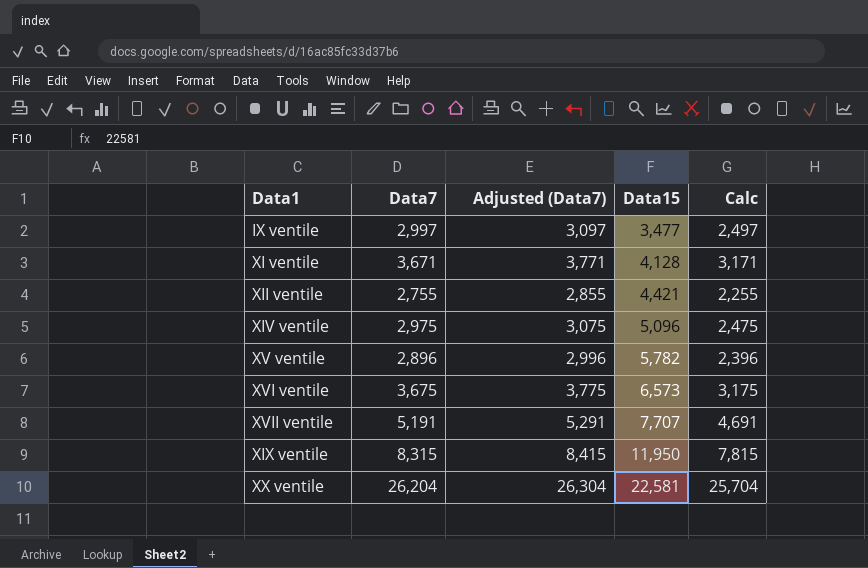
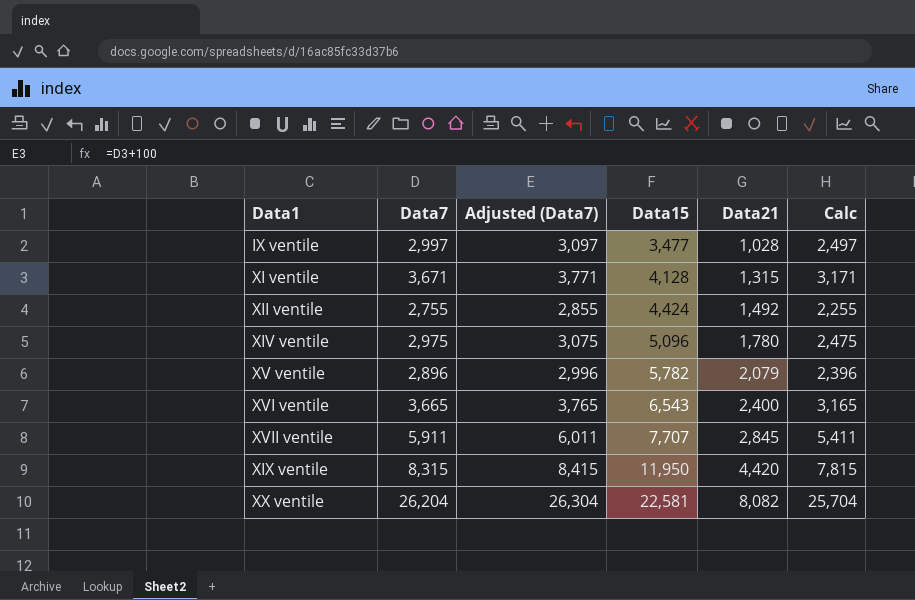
column Data21 | position: none -> 5
XII ventile | Data15: 4,421 -> 4,424
XVI ventile | Data7: 3,675 -> 3,665
XVI ventile | Adjusted (Data7): 3,775 -> 3,765
XVI ventile | Data15: 6,573 -> 6,543
XVI ventile | Calc: 3,175 -> 3,165
XVII ventile | Data7: 5,191 -> 5,911
XVII ventile | Adjusted (Data7): 5,291 -> 6,011
XVII ventile | Calc: 4,691 -> 5,411

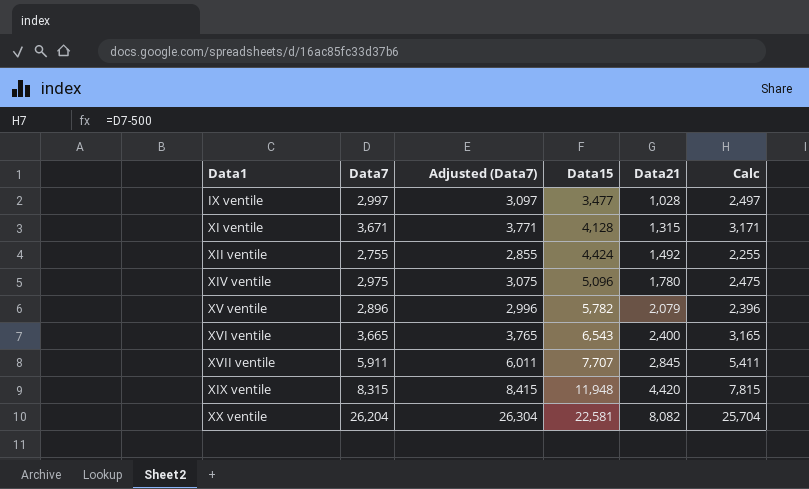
XIX ventile | Data15: 11,950 -> 11,948

